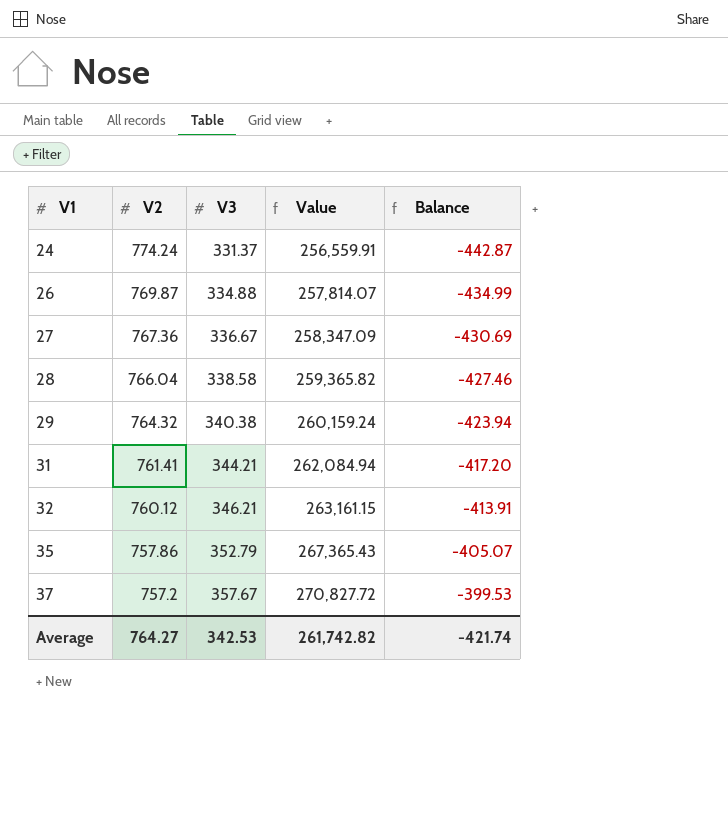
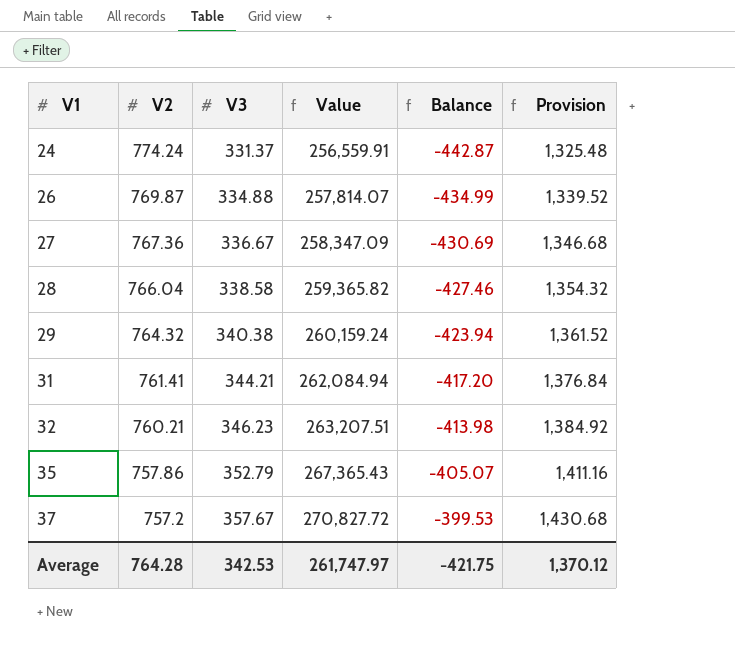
column Provision | formula: none -> [V3] * 4
32 | V2: 760.12 -> 760.21
32 | V3: 346.21 -> 346.23
32 | Value: 263,161.15 -> 263,207.51
32 | Balance: -413.91 -> -413.98
Average | V2: 764.27 -> 764.28
Average | Value: 261,742.82 -> 261,747.97
Average | Balance: -421.74 -> -421.75

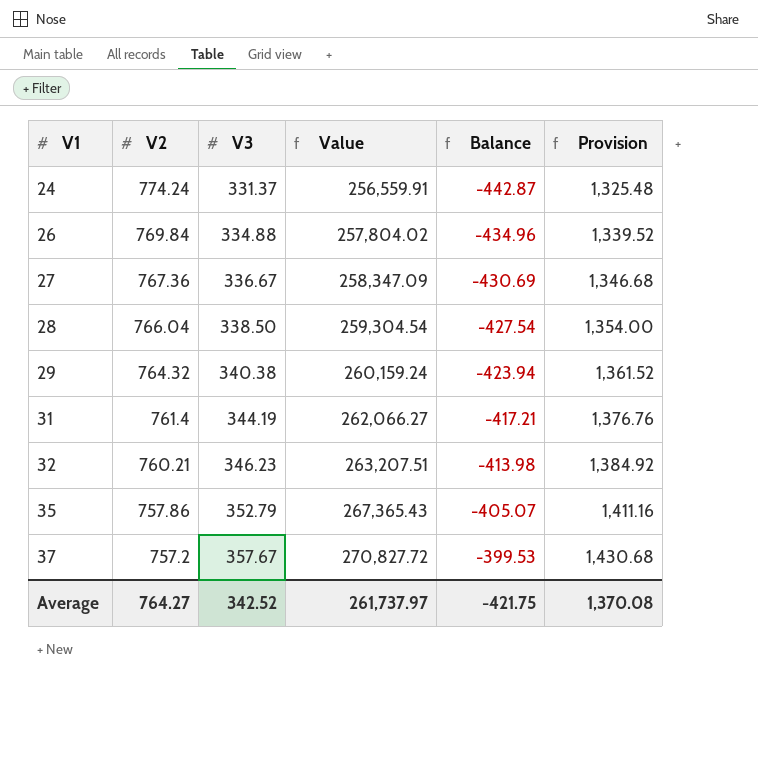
26 | V2: 769.87 -> 769.84
26 | Value: 257,814.07 -> 257,804.02
26 | Balance: -434.99 -> -434.96
28 | V3: 338.58 -> 338.50
28 | Value: 259,365.82 -> 259,304.54
28 | Balance: -427.46 -> -427.54
28 | Provision: 1,354.32 -> 1,354.00
31 | V2: 761.41 -> 761.4
31 | V3: 344.21 -> 344.19
31 | Value: 262,084.94 -> 262,066.27
31 | Balance: -417.20 -> -417.21
31 | Provision: 1,376.84 -> 1,376.76
Average | V2: 764.28 -> 764.27
Average | V3: 342.53 -> 342.52
Average | Value: 261,747.97 -> 261,737.97
Average | Provision: 1,370.12 -> 1,370.08

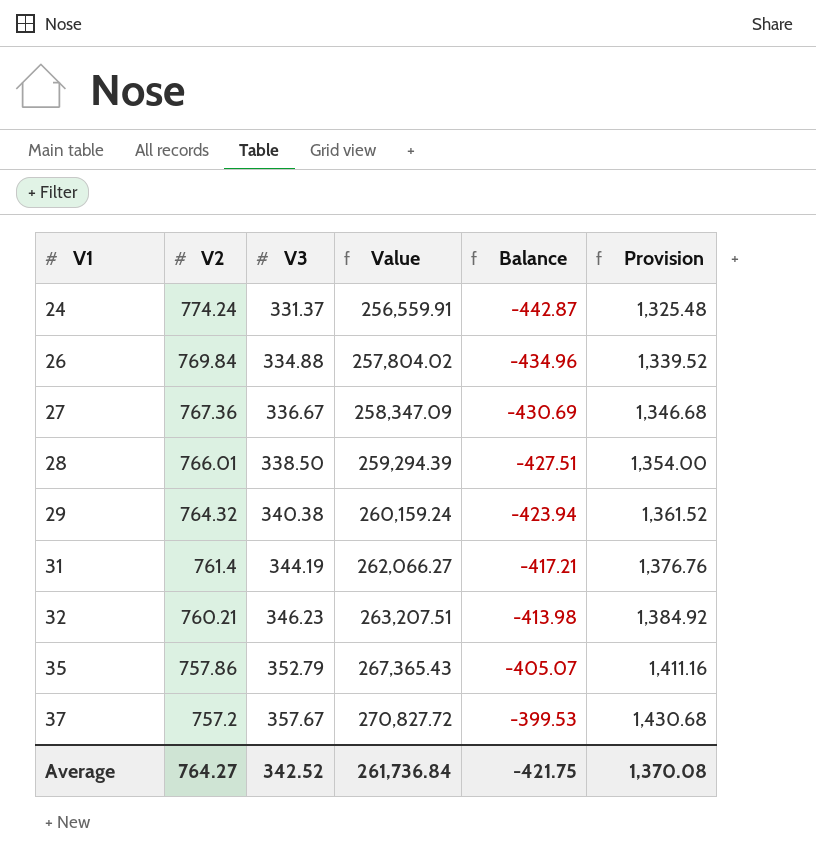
28 | V2: 766.04 -> 766.01
28 | Value: 259,304.54 -> 259,294.39
28 | Balance: -427.54 -> -427.51
Average | Value: 261,737.97 -> 261,736.84

